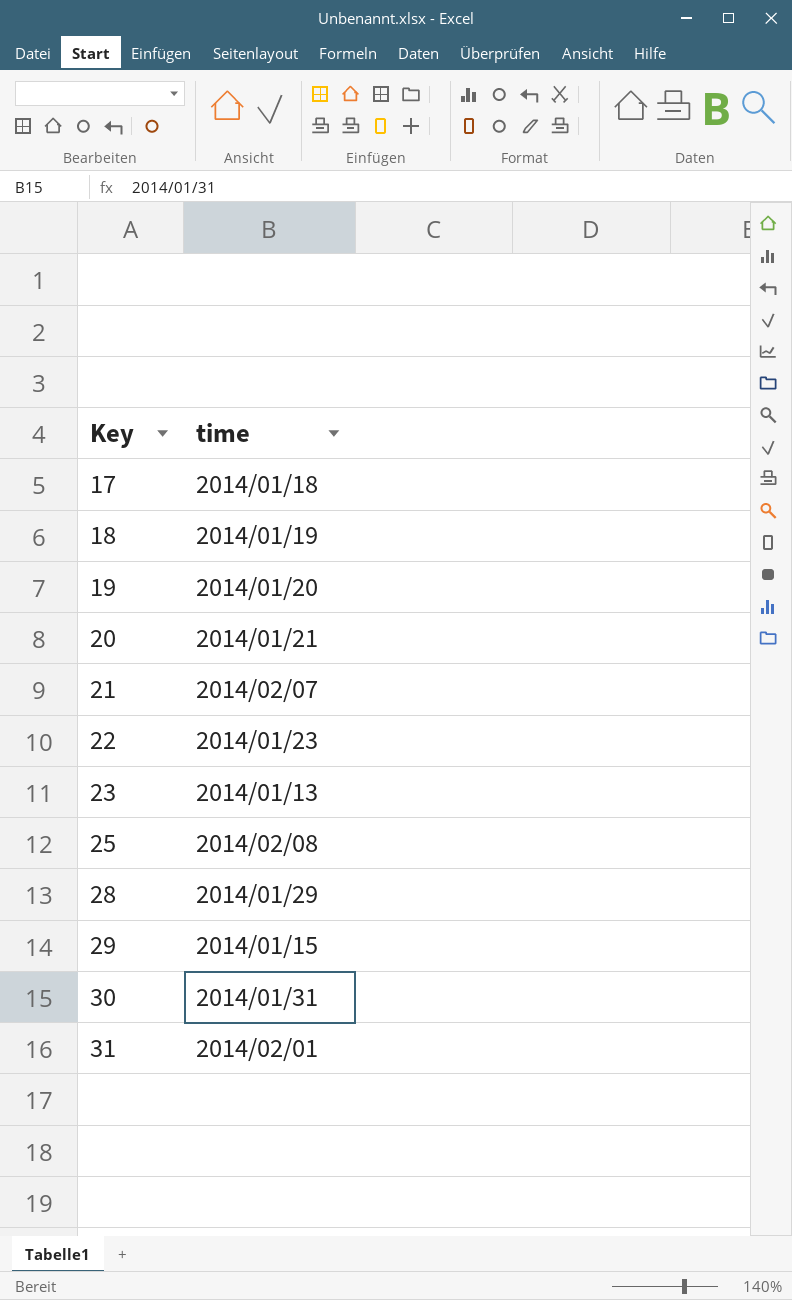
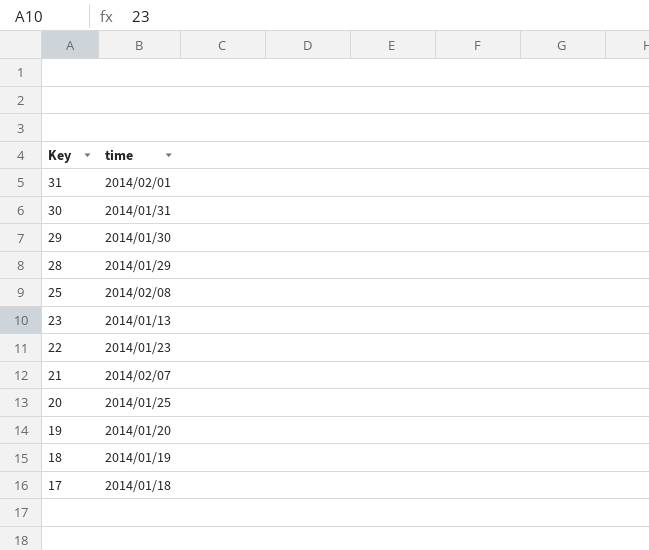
row order: Key ascending -> Key descending
29 | time: 2014/01/15 -> 2014/01/30
20 | time: 2014/01/21 -> 2014/01/25

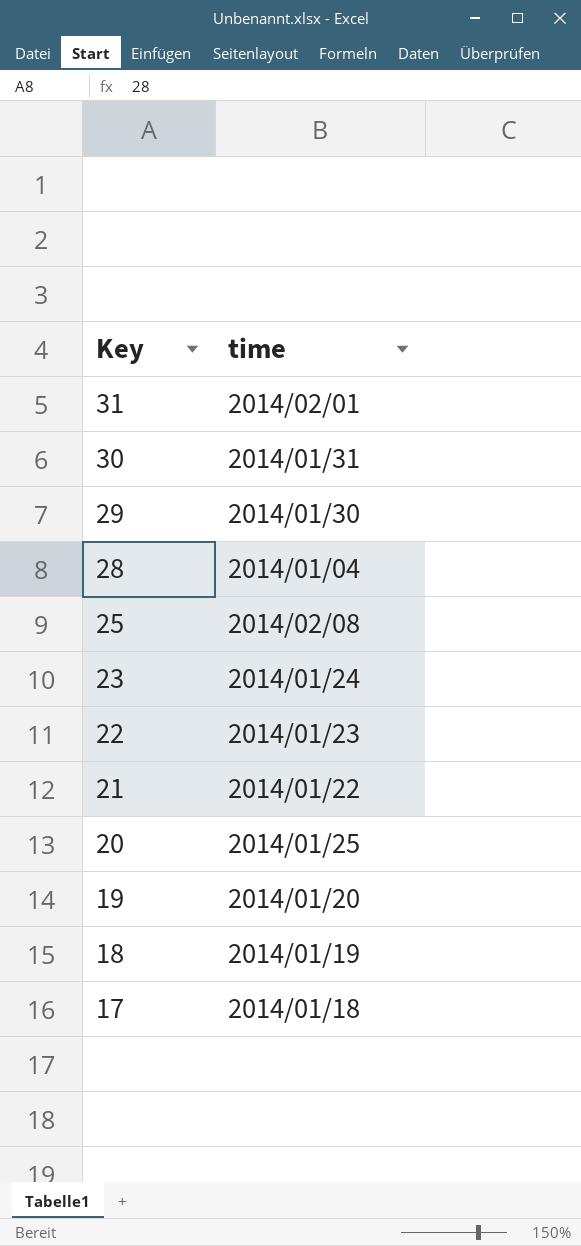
28 | time: 2014/01/29 -> 2014/01/04
23 | time: 2014/01/13 -> 2014/01/24
21 | time: 2014/02/07 -> 2014/01/22

